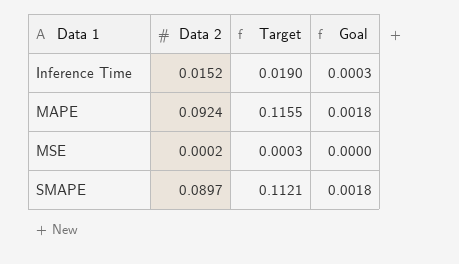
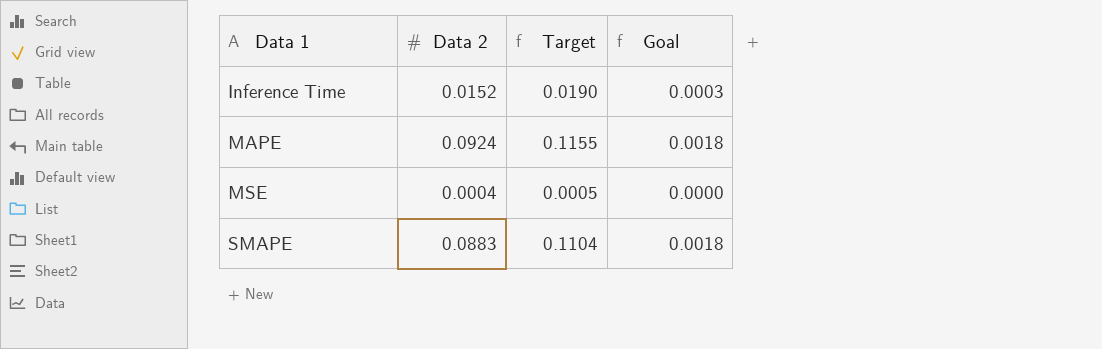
MSE | Data 2: 0.0002 -> 0.0004
MSE | Target: 0.0003 -> 0.0005
SMAPE | Data 2: 0.0897 -> 0.0883
SMAPE | Target: 0.1121 -> 0.1104

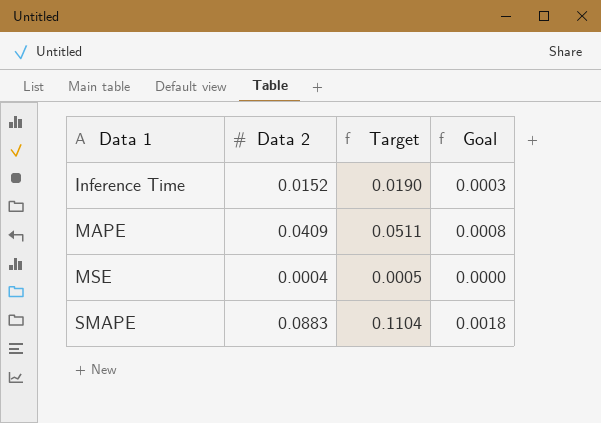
MAPE | Data 2: 0.0924 -> 0.0409
MAPE | Target: 0.1155 -> 0.0511
MAPE | Goal: 0.0018 -> 0.0008

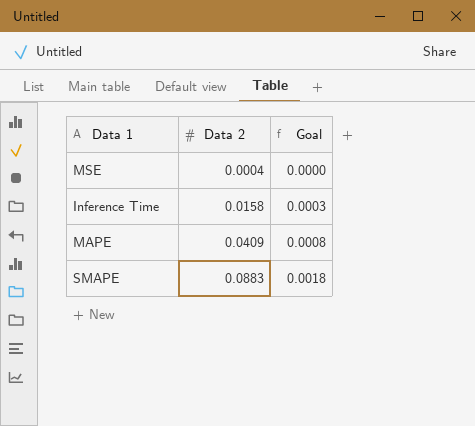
row order: Data 1 ascending -> Data 2 ascending
column Target | formula: [Data 2] * 1.25 -> none
Inference Time | Data 2: 0.0152 -> 0.0158

